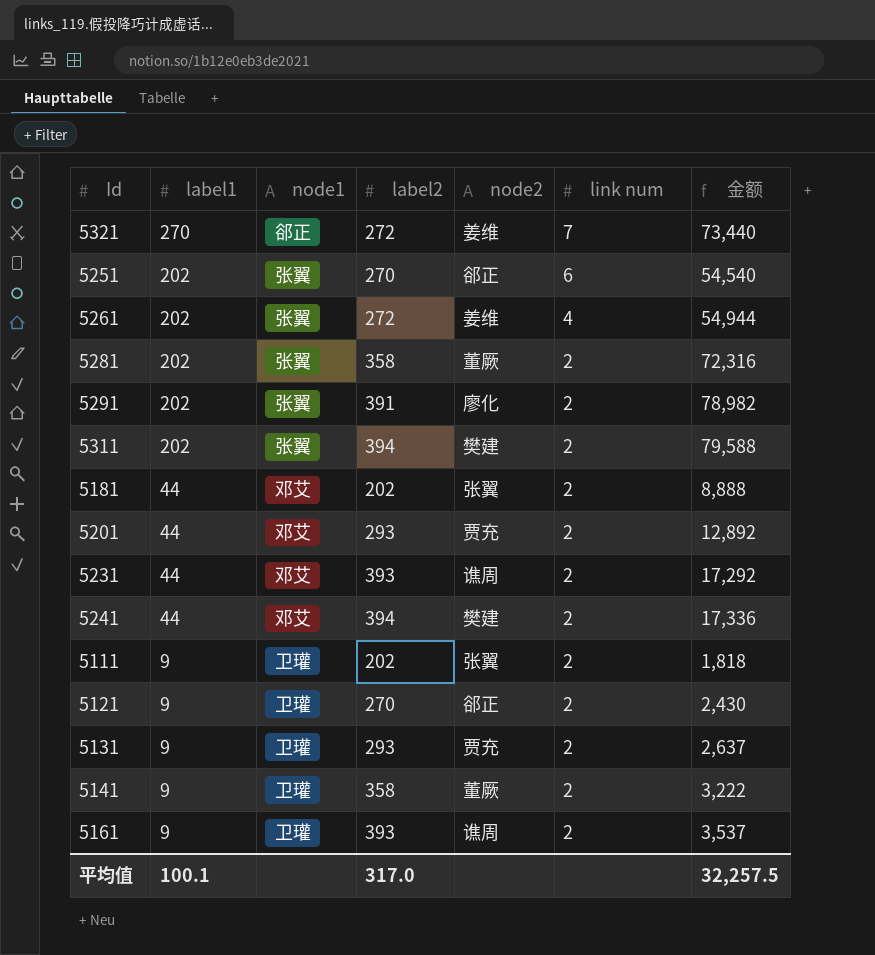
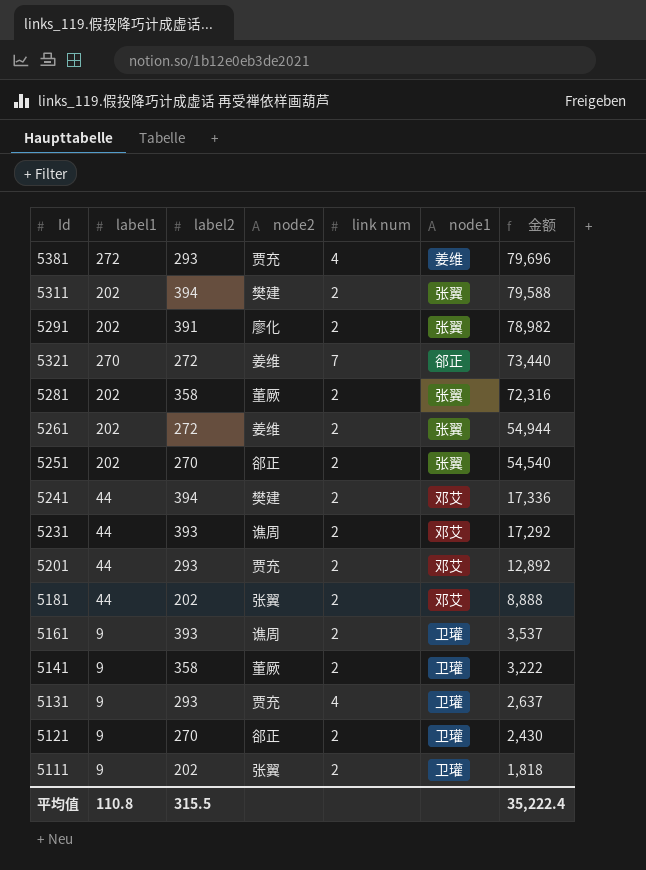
row order: label1 descending -> 金额 descending
column node1 | position: 3 -> 6
row 5381: none -> 272 | 293 | 贾充 | 4 | 姜维 | 79,696
5261 | link num: 4 -> 2
5251 | link num: 6 -> 2
5131 | link num: 2 -> 4
平均值 | label1: 100.1 -> 110.8
平均值 | label2: 317.0 -> 315.5
平均值 | 金额: 32,257.5 -> 35,222.4

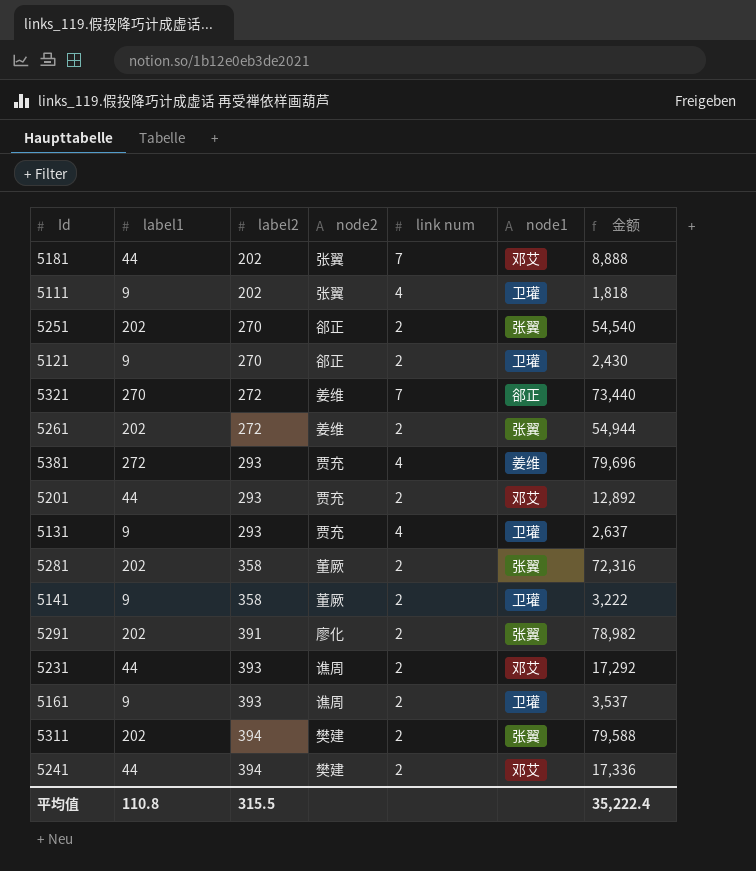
row order: 金额 descending -> label2 ascending
5181 | link num: 2 -> 7
5111 | link num: 2 -> 4

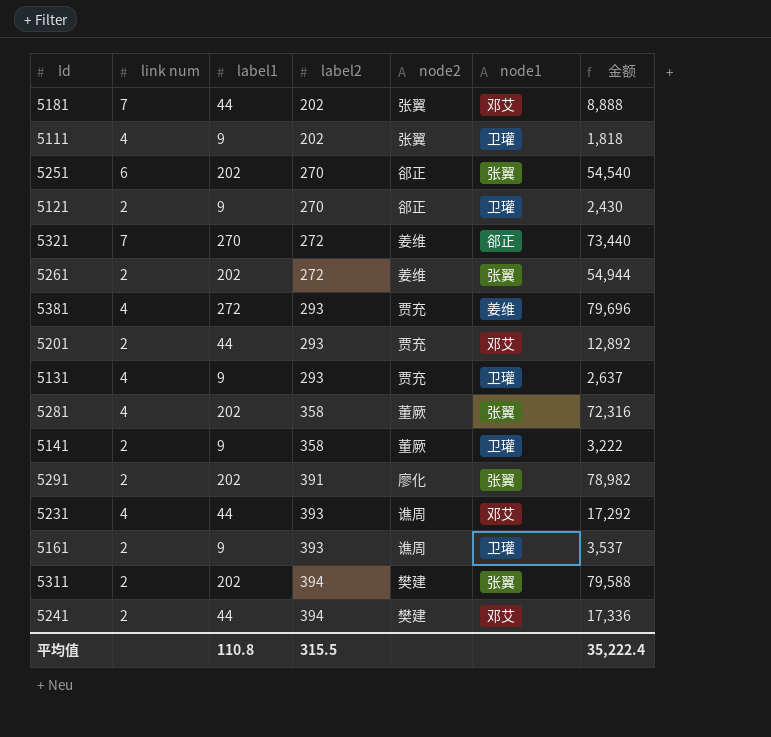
column link num | position: 5 -> 2
5251 | link num: 2 -> 6
5281 | link num: 2 -> 4
5231 | link num: 2 -> 4

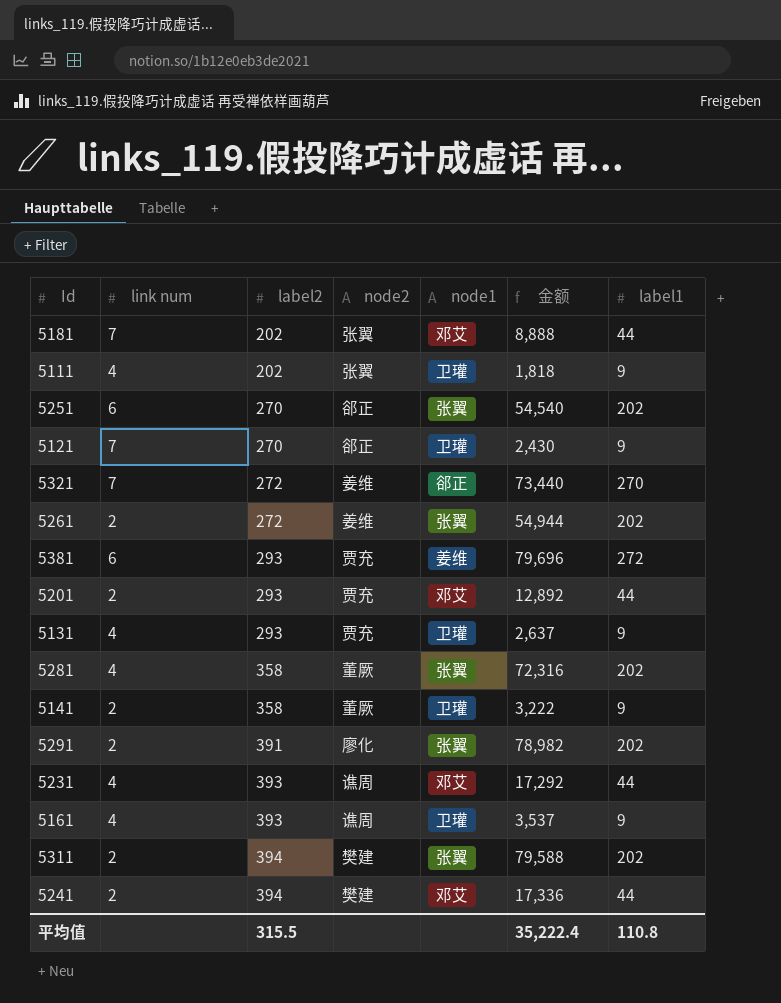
column label1 | position: 3 -> 7
5121 | link num: 2 -> 7
5381 | link num: 4 -> 6
5161 | link num: 2 -> 4

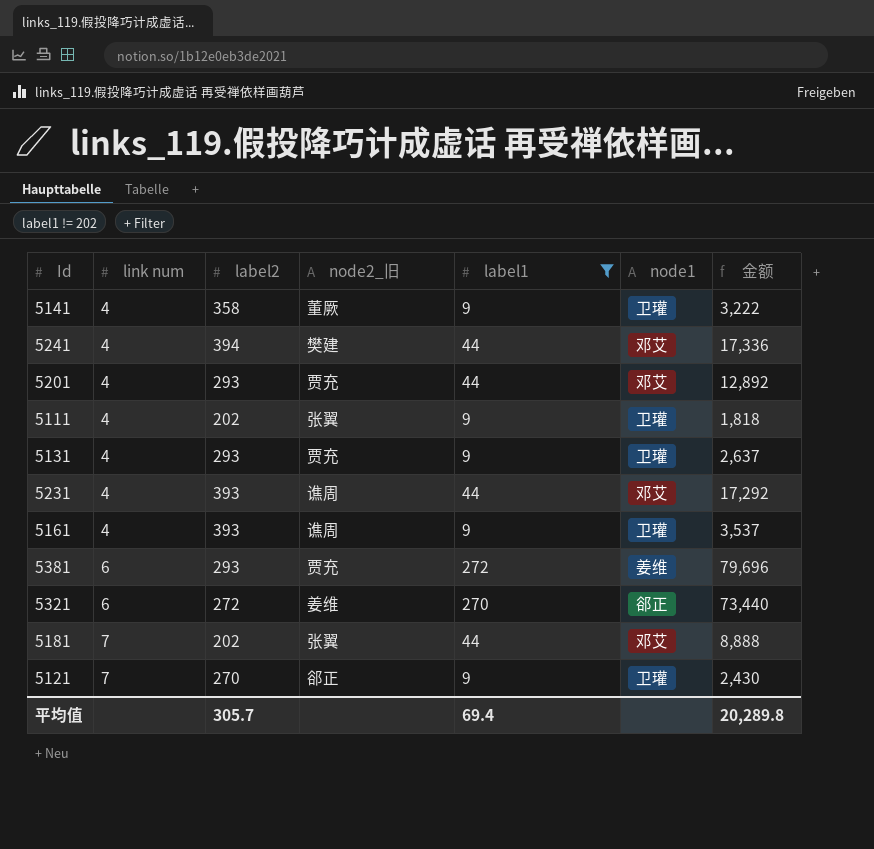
filter: none -> label1 != 202
row order: label2 ascending -> link num ascending
column name: node2 -> node2_旧
column label1 | position: 7 -> 5
5141 | link num: 2 -> 4
5241 | link num: 2 -> 4
5201 | link num: 2 -> 4
5321 | link num: 7 -> 6
平均值 | label2: 315.5 -> 305.7
平均值 | label1: 110.8 -> 69.4
平均值 | 金额: 35,222.4 -> 20,289.8

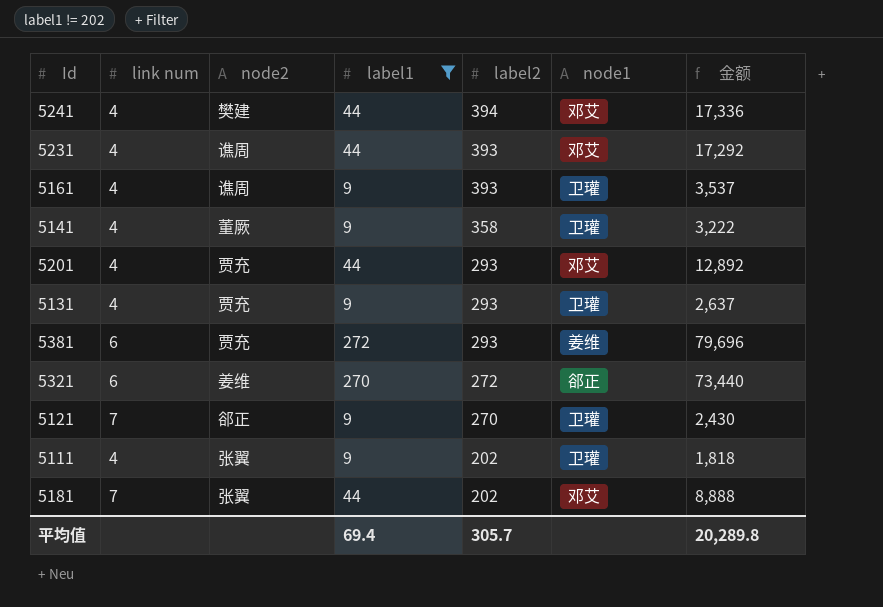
row order: link num ascending -> label2 descending
column name: node2_旧 -> node2
column label2 | position: 3 -> 5

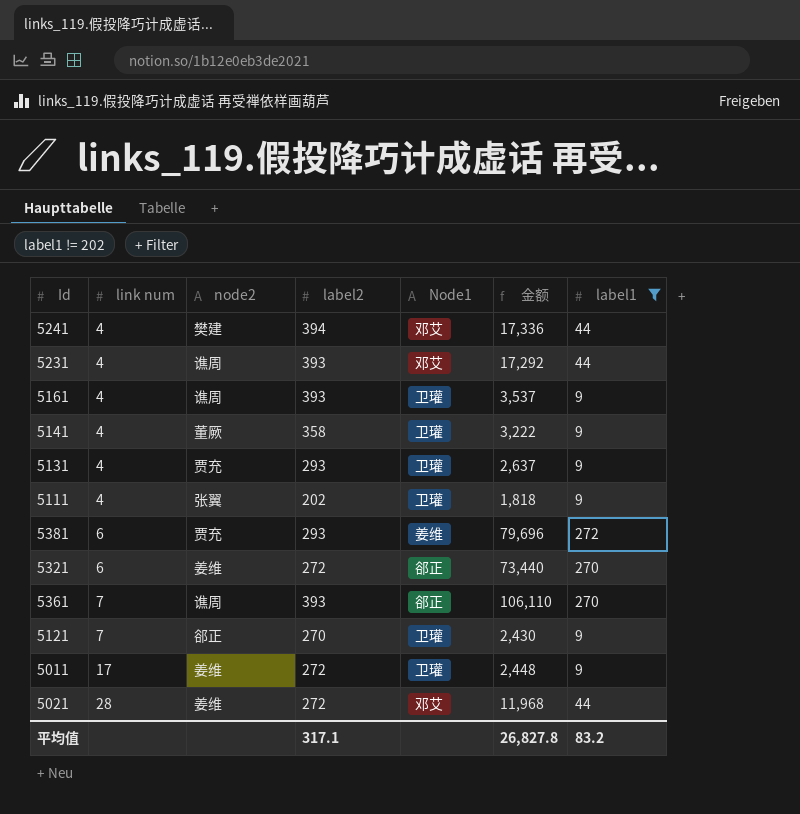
row order: label2 descending -> link num ascending
column name: node1 -> Node1
column label1 | position: 4 -> 7
row 5201: 4 | 贾充 | 44 | 293 | 邓艾 | 12,892 -> none
row 5181: 7 | 张翼 | 44 | 202 | 邓艾 | 8,888 -> none
row 5361: none -> 7 | 谯周 | 393 | 郤正 | 106,110 | 270
row 5011: none -> 17 | 姜维 | 272 | 卫瓘 | 2,448 | 9
row 5021: none -> 28 | 姜维 | 272 | 邓艾 | 11,968 | 44
平均值 | label2: 305.7 -> 317.1
平均值 | 金额: 20,289.8 -> 26,827.8
平均值 | label1: 69.4 -> 83.2

